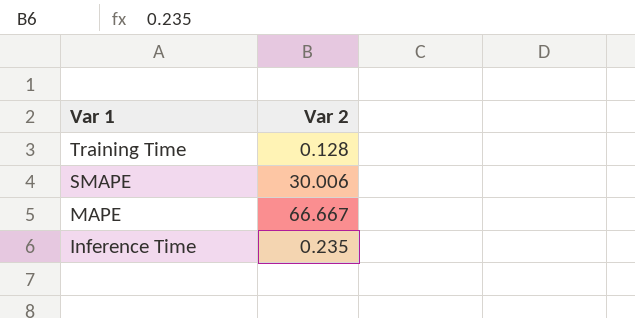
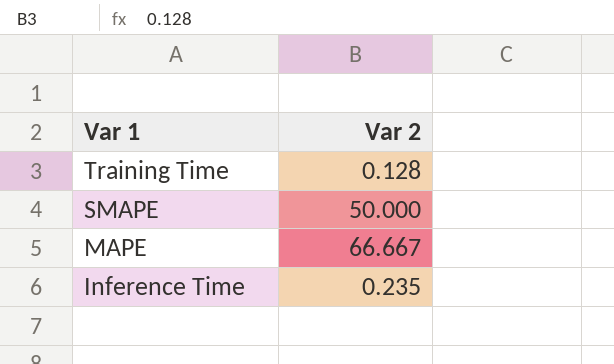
SMAPE | Var 2: 30.006 -> 50.000

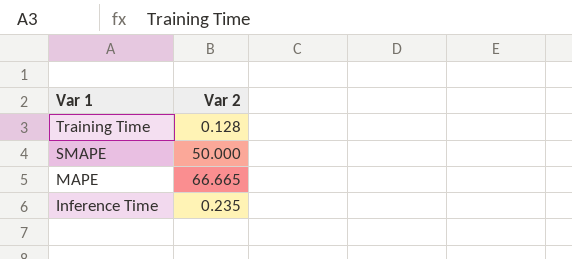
MAPE | Var 2: 66.667 -> 66.665

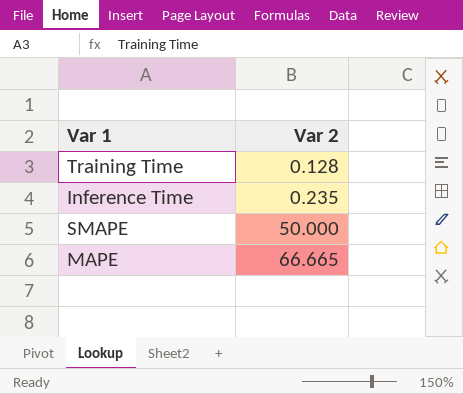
row order: Var 1 descending -> Var 2 ascending

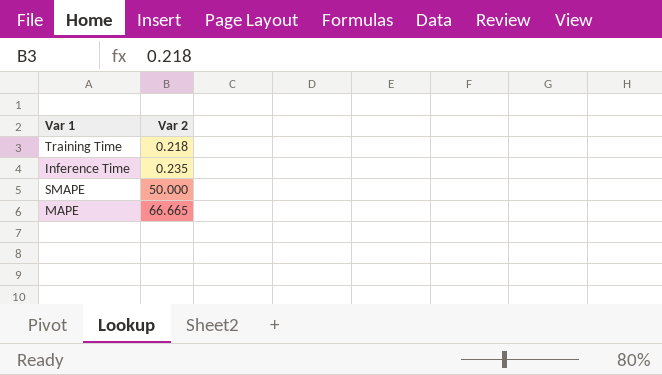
Training Time | Var 2: 0.128 -> 0.218

